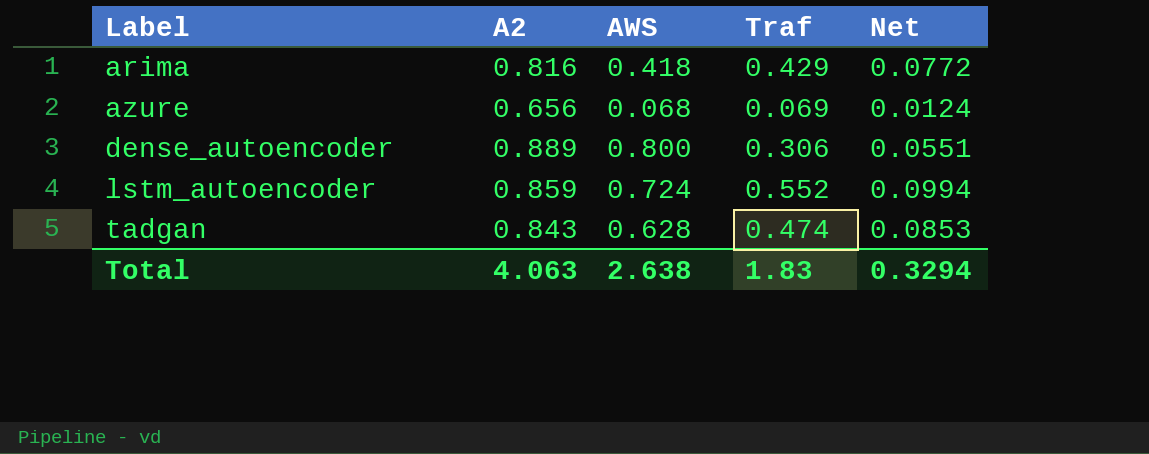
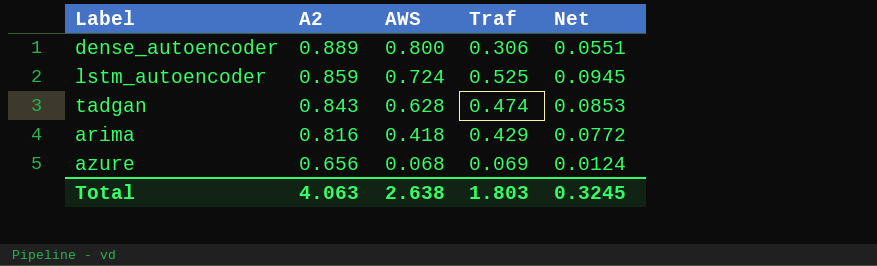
row order: Label ascending -> A2 descending
lstm_autoencoder | Traf: 0.552 -> 0.525
lstm_autoencoder | Net: 0.0994 -> 0.0945
Total | Traf: 1.83 -> 1.803
Total | Net: 0.3294 -> 0.3245

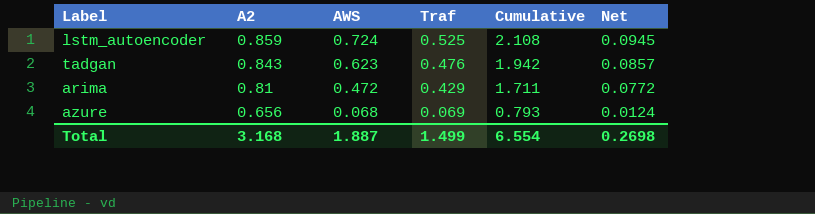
column Cumulative | formula: none -> [A2] + [AWS] + [Traf]
row dense_autoencoder: 0.889 | 0.800 | 0.306 | 0.0551 -> none
tadgan | AWS: 0.628 -> 0.623
tadgan | Traf: 0.474 -> 0.476
tadgan | Net: 0.0853 -> 0.0857
arima | A2: 0.816 -> 0.81
arima | AWS: 0.418 -> 0.472
Total | A2: 4.063 -> 3.168
Total | AWS: 2.638 -> 1.887
Total | Traf: 1.803 -> 1.499
Total | Net: 0.3245 -> 0.2698

